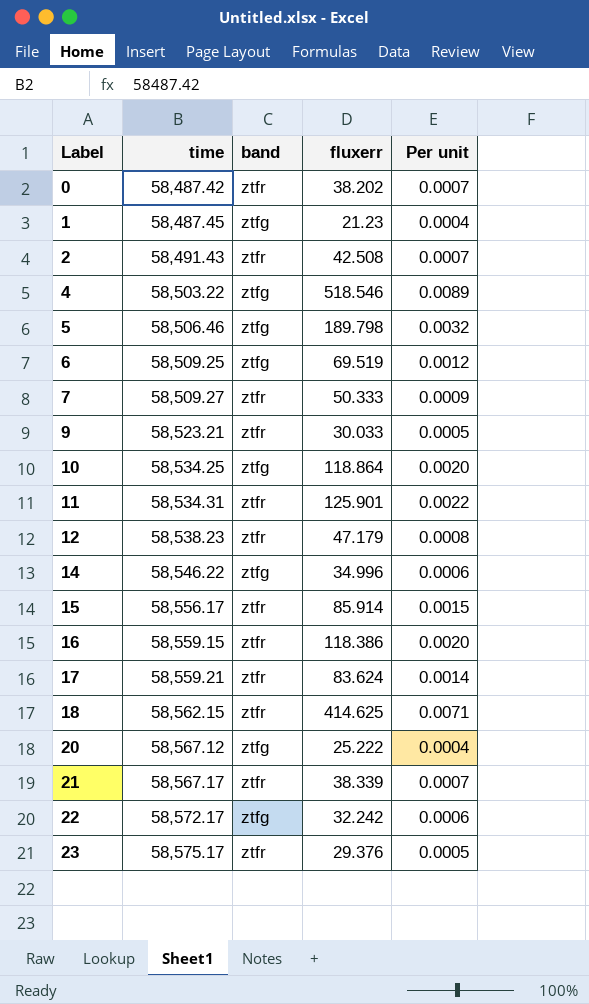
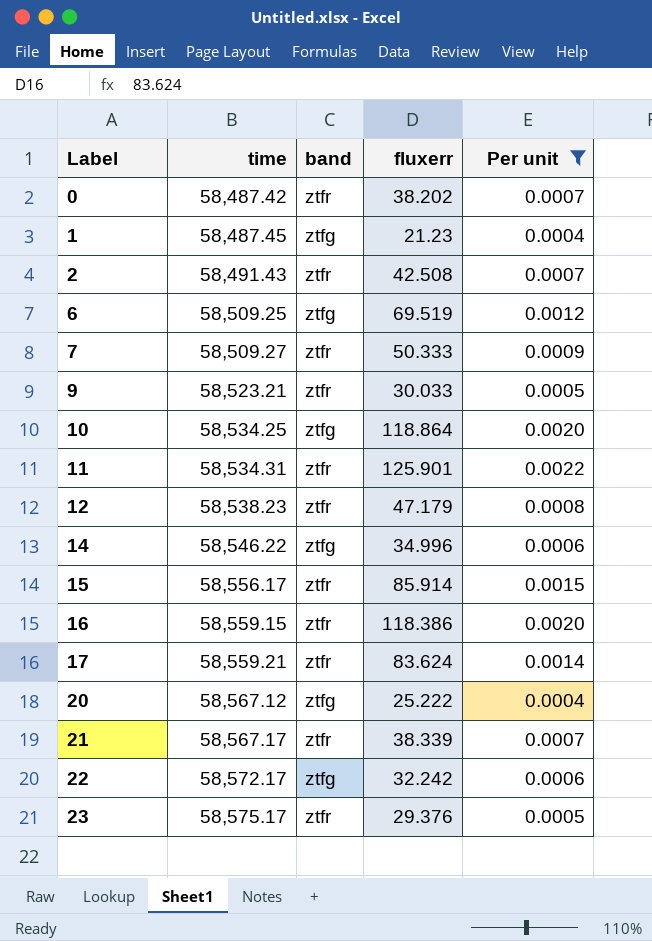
filter: none -> Per unit <= 0.0022

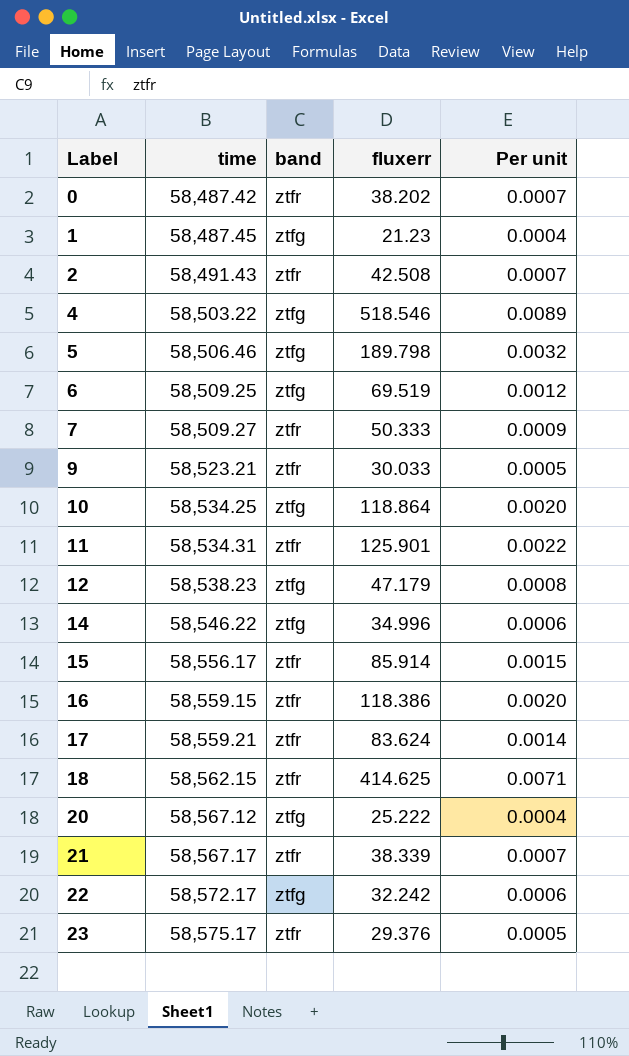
filter: Per unit <= 0.0022 -> none
12 | band: ztfr -> ztfg

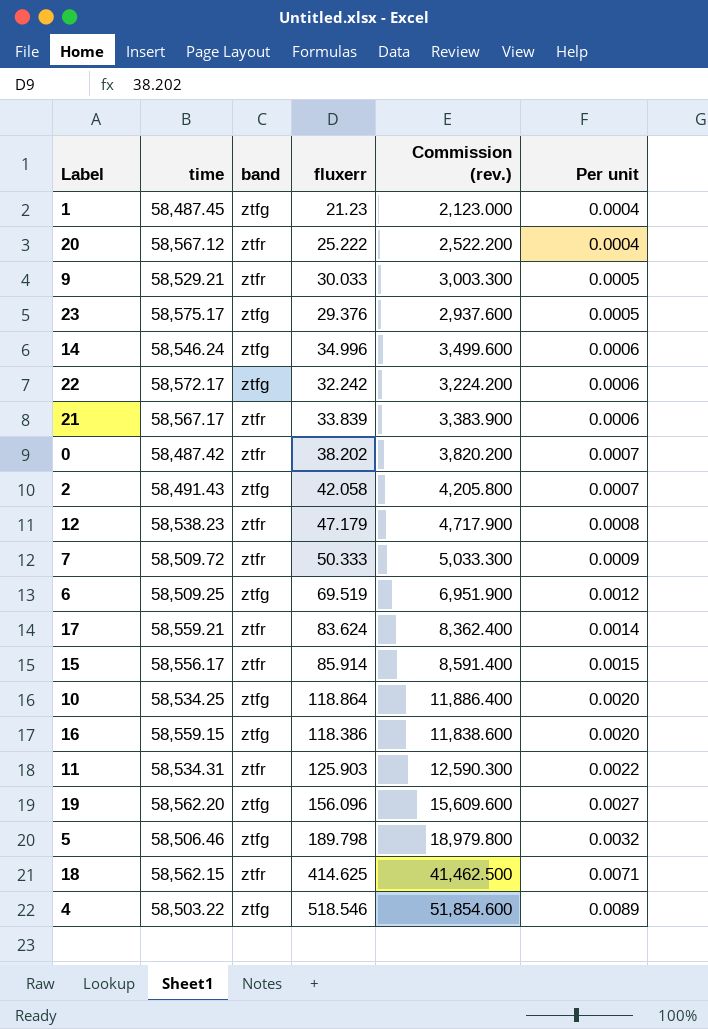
row order: Label ascending -> Per unit ascending
column Commission (rev.) | formula: none -> [fluxerr] * 100
20 | band: ztfg -> ztfr
9 | time: 58,523.21 -> 58,529.21
23 | band: ztfr -> ztfg
14 | time: 58,546.22 -> 58,546.24
21 | fluxerr: 38.339 -> 33.839
21 | Per unit: 0.0007 -> 0.0006
2 | band: ztfr -> ztfg
2 | fluxerr: 42.508 -> 42.058
12 | band: ztfg -> ztfr
7 | time: 58,509.27 -> 58,509.72
16 | band: ztfr -> ztfg
11 | fluxerr: 125.901 -> 125.903
row 19: none -> 58,562.20 | ztfg | 156.096 | 15,609.600 | 0.0027

